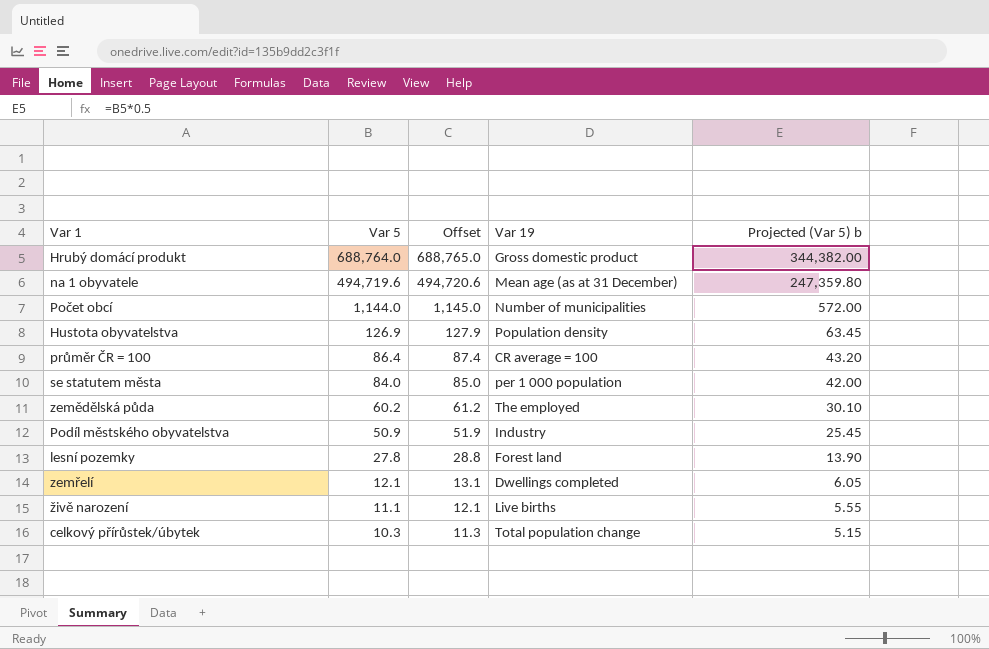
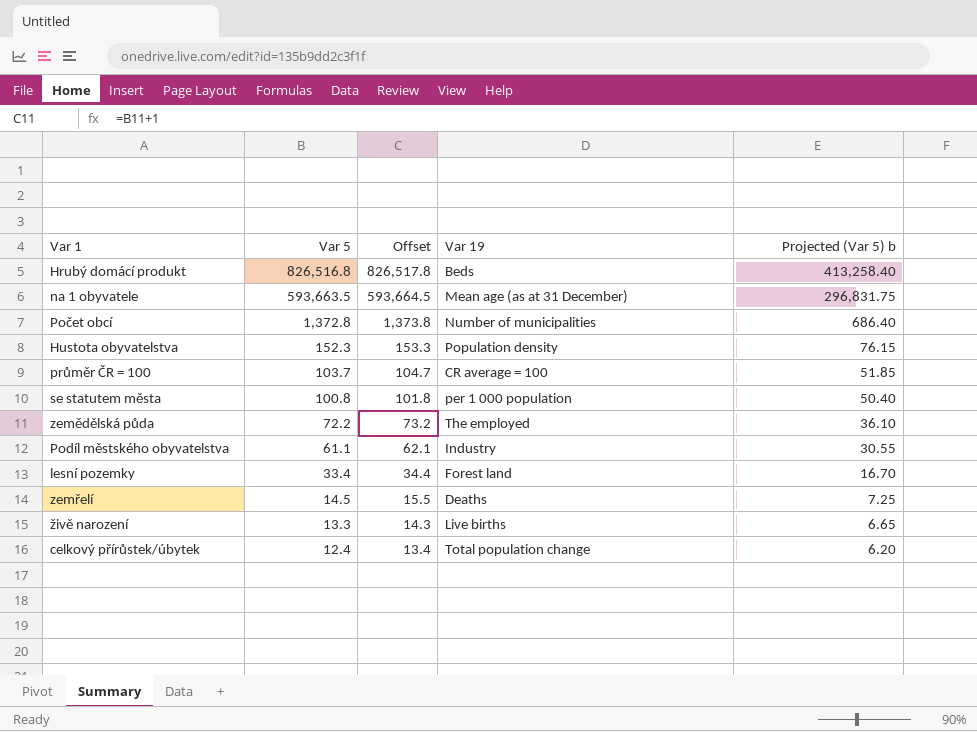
Hrubý domácí produkt | Var 5: 688,764.0 -> 826,516.8
Hrubý domácí produkt | Offset: 688,765.0 -> 826,517.8
Hrubý domácí produkt | Var 19: Gross domestic product -> Beds
Hrubý domácí produkt | Projected (Var 5) b: 344,382.00 -> 413,258.40
na 1 obyvatele | Var 5: 494,719.6 -> 593,663.5
na 1 obyvatele | Offset: 494,720.6 -> 593,664.5
na 1 obyvatele | Projected (Var 5) b: 247,359.80 -> 296,831.75
Počet obcí | Var 5: 1,144.0 -> 1,372.8
Počet obcí | Offset: 1,145.0 -> 1,373.8
Počet obcí | Projected (Var 5) b: 572.00 -> 686.40
Hustota obyvatelstva | Var 5: 126.9 -> 152.3
Hustota obyvatelstva | Offset: 127.9 -> 153.3
Hustota obyvatelstva | Projected (Var 5) b: 63.45 -> 76.15
průměr ČR = 100 | Var 5: 86.4 -> 103.7
průměr ČR = 100 | Offset: 87.4 -> 104.7
průměr ČR = 100 | Projected (Var 5) b: 43.20 -> 51.85
se statutem města | Var 5: 84.0 -> 100.8
se statutem města | Offset: 85.0 -> 101.8
se statutem města | Projected (Var 5) b: 42.00 -> 50.40
zemědělská půda | Var 5: 60.2 -> 72.2
zemědělská půda | Offset: 61.2 -> 73.2
zemědělská půda | Projected (Var 5) b: 30.10 -> 36.10
Podíl městského obyvatelstva | Var 5: 50.9 -> 61.1
Podíl městského obyvatelstva | Offset: 51.9 -> 62.1
Podíl městského obyvatelstva | Projected (Var 5) b: 25.45 -> 30.55
lesní pozemky | Var 5: 27.8 -> 33.4
lesní pozemky | Offset: 28.8 -> 34.4
lesní pozemky | Projected (Var 5) b: 13.90 -> 16.70
zemřelí | Var 5: 12.1 -> 14.5
zemřelí | Offset: 13.1 -> 15.5
zemřelí | Var 19: Dwellings completed -> Deaths
zemřelí | Projected (Var 5) b: 6.05 -> 7.25
živě narození | Var 5: 11.1 -> 13.3
živě narození | Offset: 12.1 -> 14.3
živě narození | Projected (Var 5) b: 5.55 -> 6.65
celkový přírůstek/úbytek | Var 5: 10.3 -> 12.4
celkový přírůstek/úbytek | Offset: 11.3 -> 13.4
celkový přírůstek/úbytek | Projected (Var 5) b: 5.15 -> 6.20

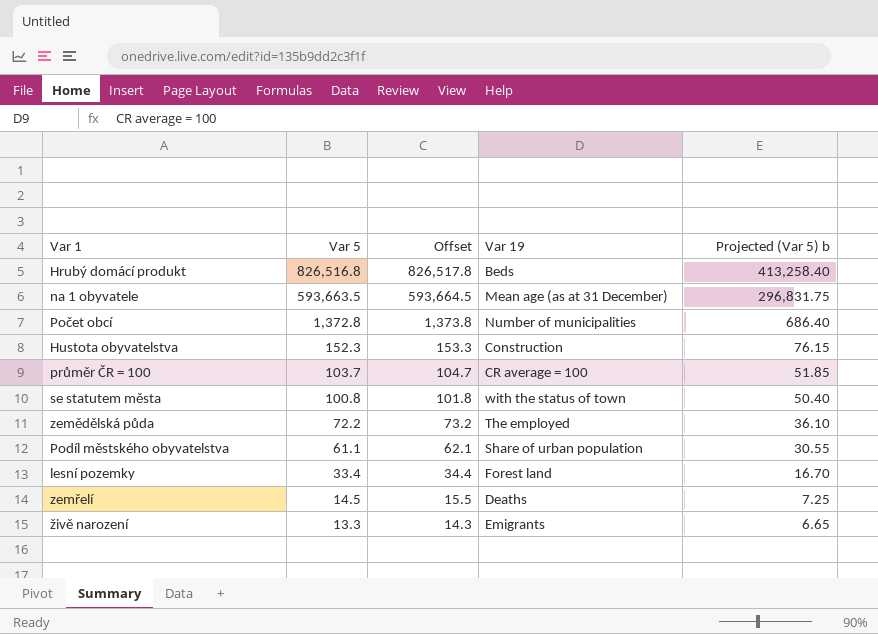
row celkový přírůstek/úbytek: 12.4 | 13.4 | Total population change | 6.20 -> none
Hustota obyvatelstva | Var 19: Population density -> Construction
se statutem města | Var 19: per 1 000 population -> with the status of town
Podíl městského obyvatelstva | Var 19: Industry -> Share of urban population
živě narození | Var 19: Live births -> Emigrants

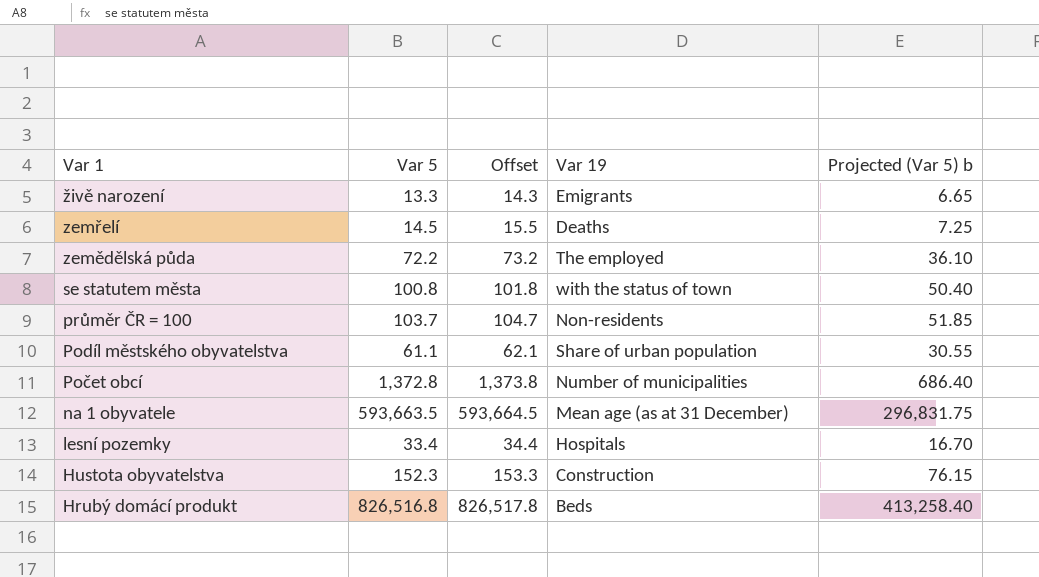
row order: Var 5 descending -> Var 1 descending
průměr ČR = 100 | Var 19: CR average = 100 -> Non-residents
lesní pozemky | Var 19: Forest land -> Hospitals

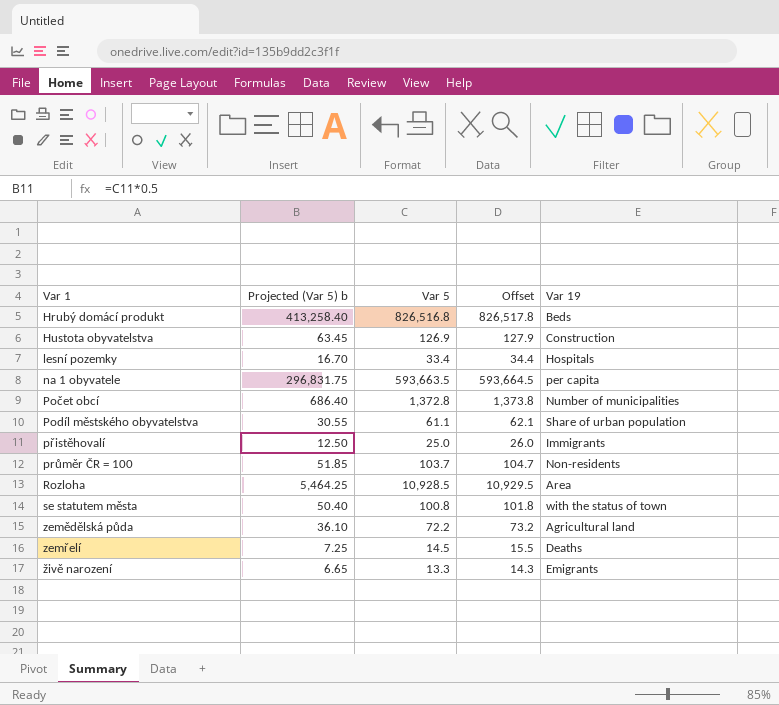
row order: Var 1 descending -> Var 1 ascending
column Projected (Var 5) b | position: 5 -> 2
Hustota obyvatelstva | Projected (Var 5) b: 76.15 -> 63.45
Hustota obyvatelstva | Var 5: 152.3 -> 126.9
Hustota obyvatelstva | Offset: 153.3 -> 127.9
na 1 obyvatele | Var 19: Mean age (as at 31 December) -> per capita
row přistěhovalí: none -> 12.50 | 25.0 | 26.0 | Immigrants
row Rozloha: none -> 5,464.25 | 10,928.5 | 10,929.5 | Area
zemědělská půda | Var 19: The employed -> Agricultural land

